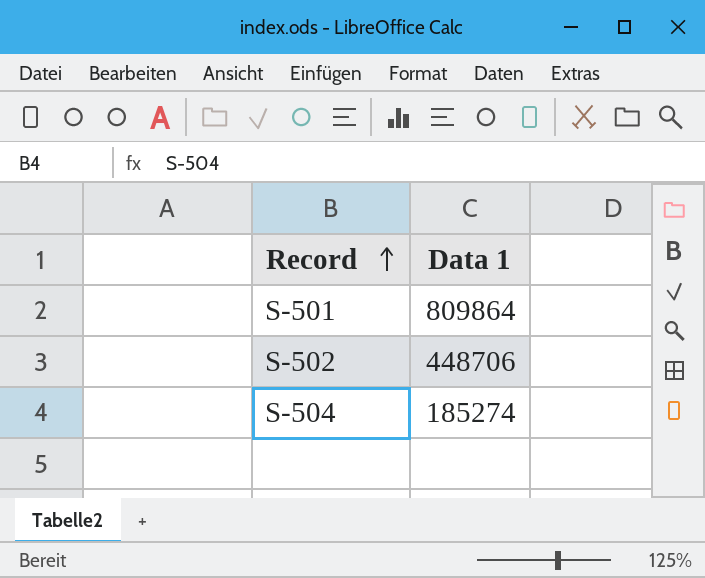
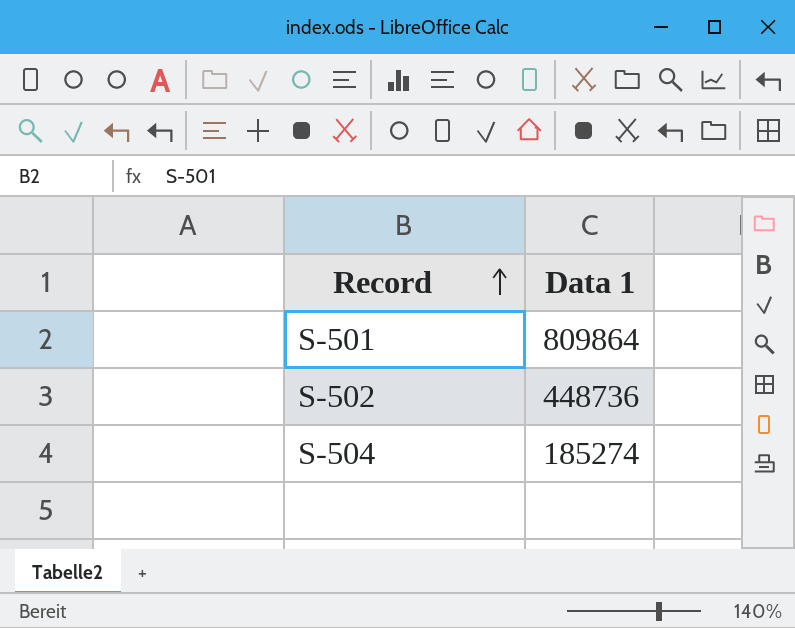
S-502 | Data 1: 448706 -> 448736

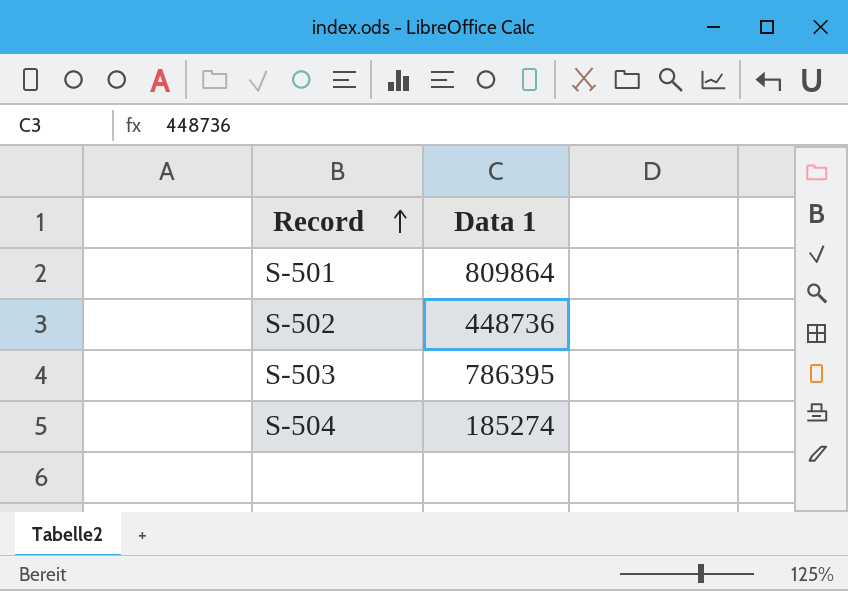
row S-503: none -> 786395

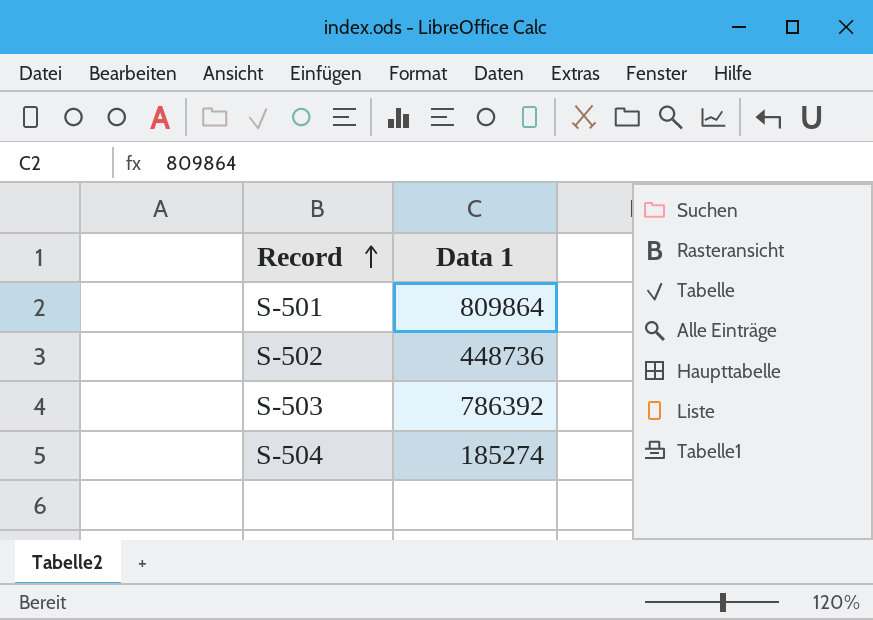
S-503 | Data 1: 786395 -> 786392

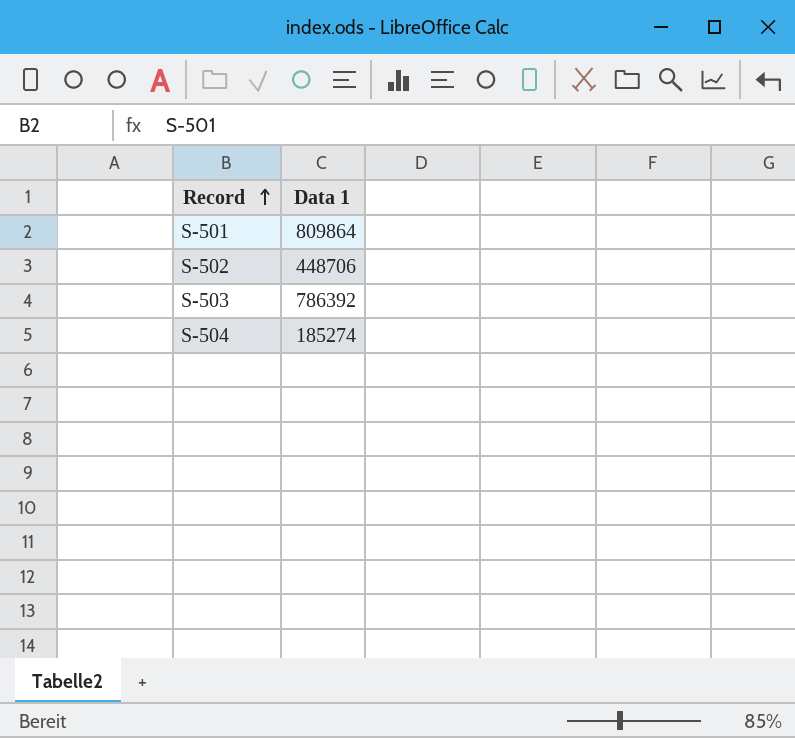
S-502 | Data 1: 448736 -> 448706

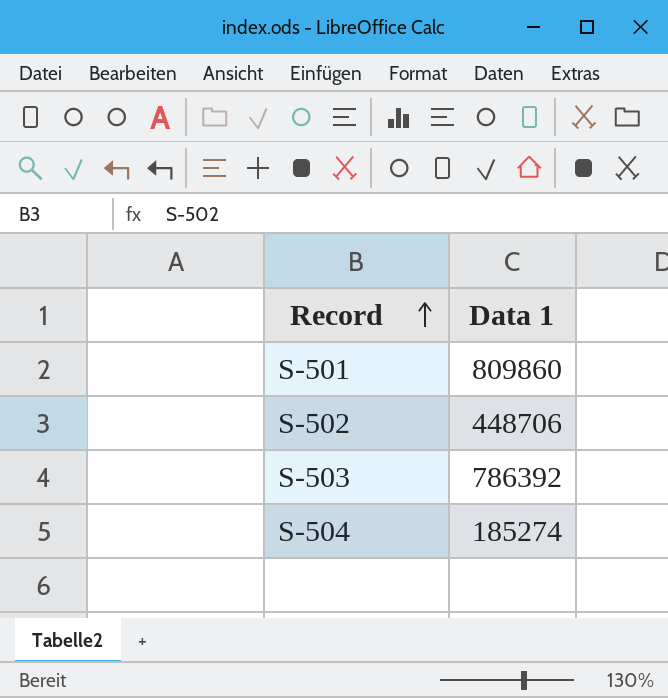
S-501 | Data 1: 809864 -> 809860

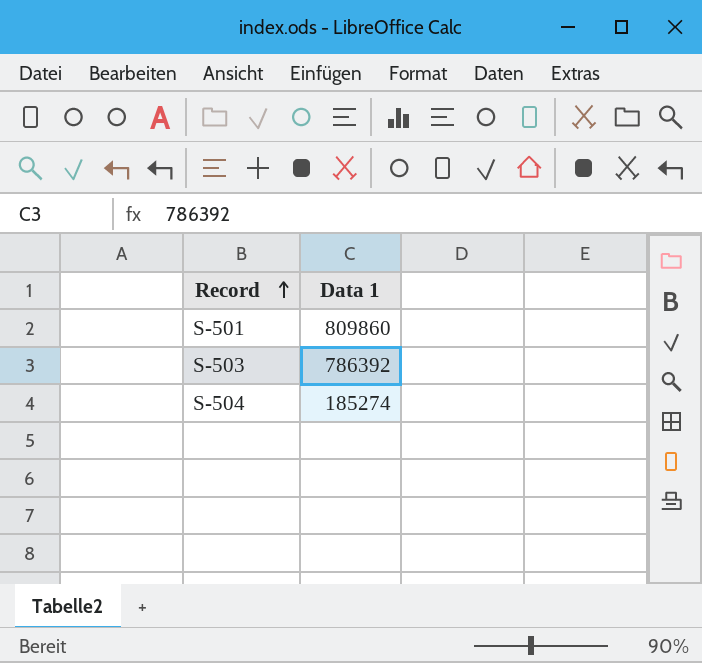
row S-502: 448706 -> none

